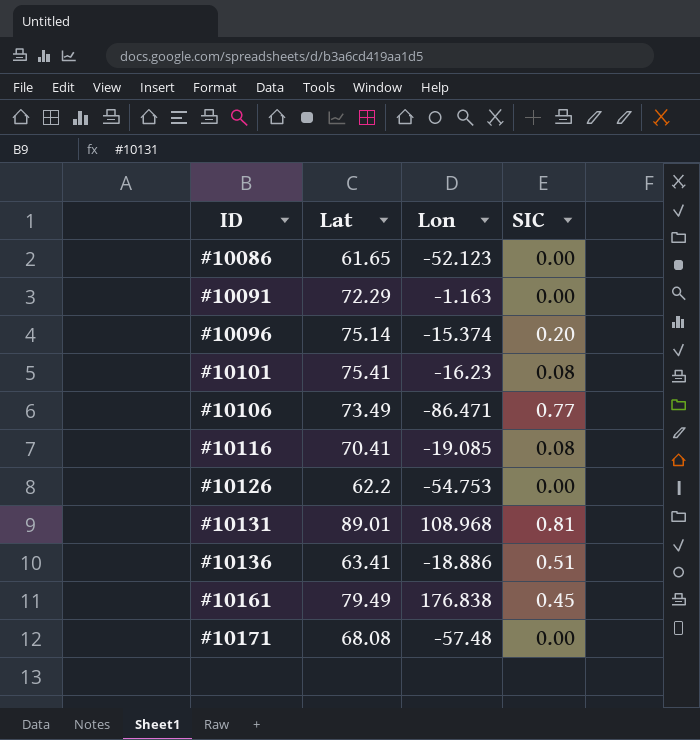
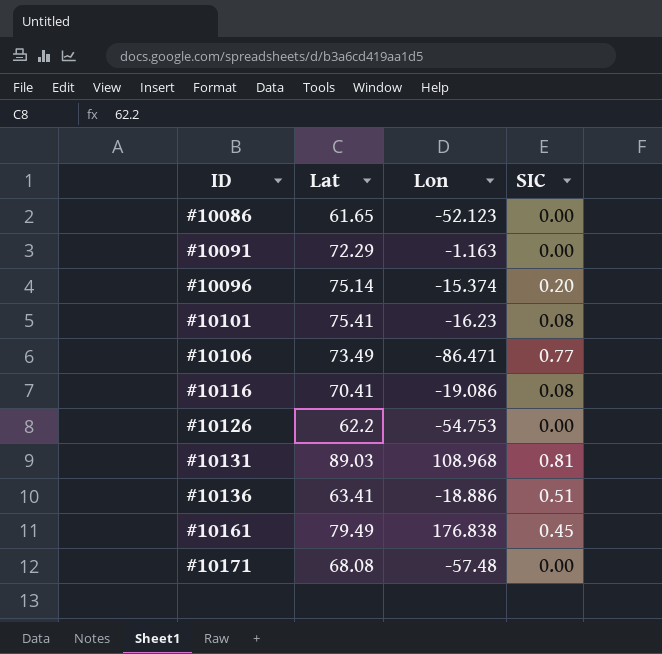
#10116 | Lon: -19.085 -> -19.086
#10131 | Lat: 89.01 -> 89.03

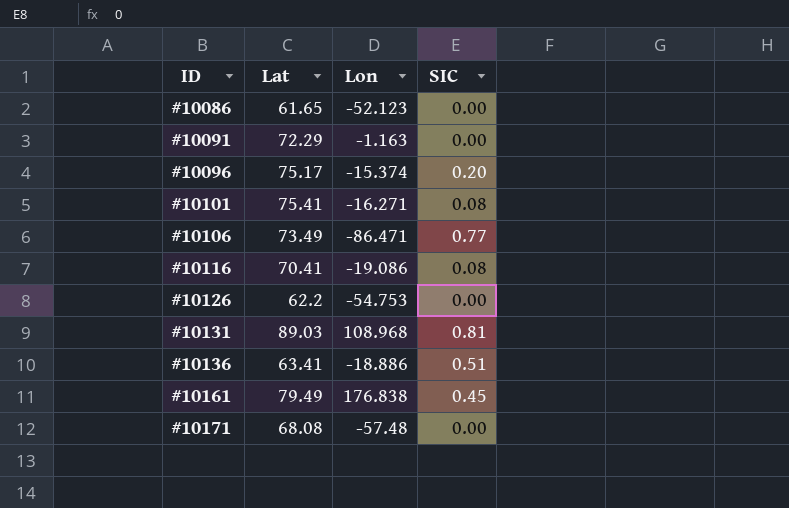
#10096 | Lat: 75.14 -> 75.17
#10101 | Lon: -16.23 -> -16.271

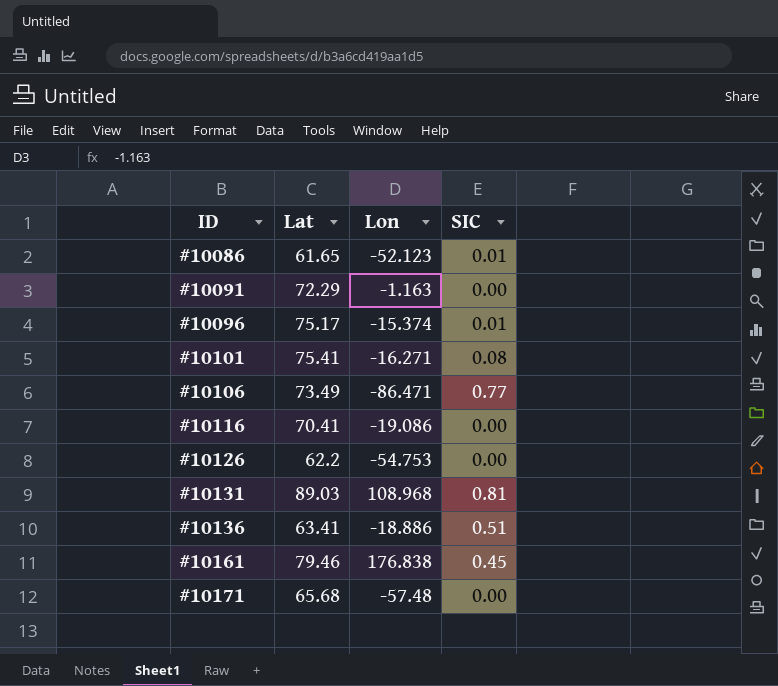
#10086 | SIC: 0.00 -> 0.01
#10096 | SIC: 0.20 -> 0.01
#10116 | SIC: 0.08 -> 0.00
#10161 | Lat: 79.49 -> 79.46
#10171 | Lat: 68.08 -> 65.68

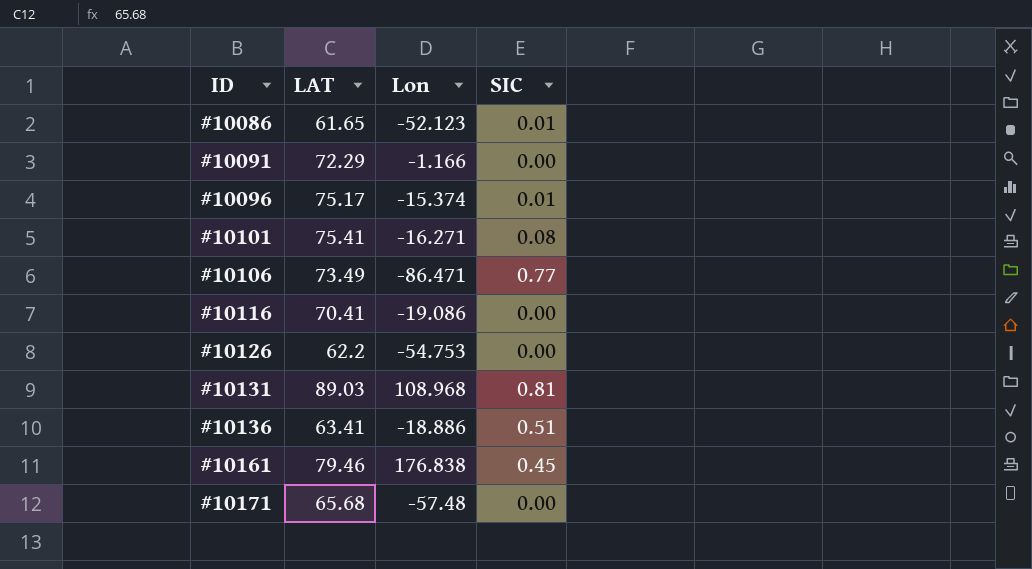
column name: Lat -> LAT
#10091 | Lon: -1.163 -> -1.166

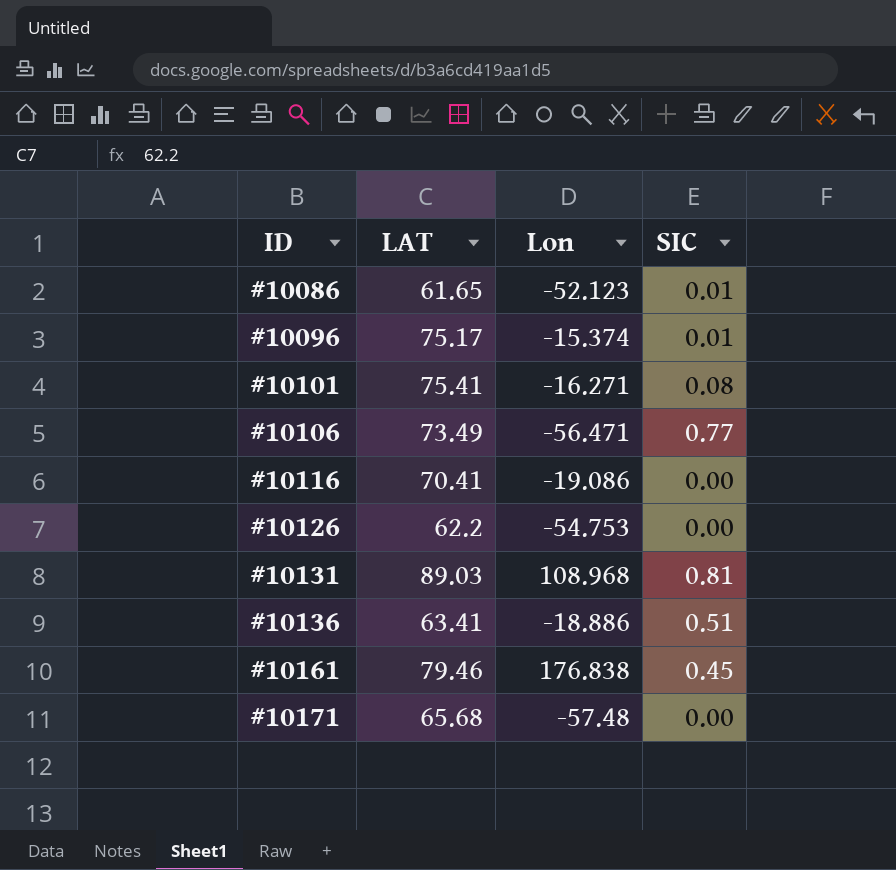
row #10091: 72.29 | -1.166 | 0.00 -> none
#10106 | Lon: -86.471 -> -56.471

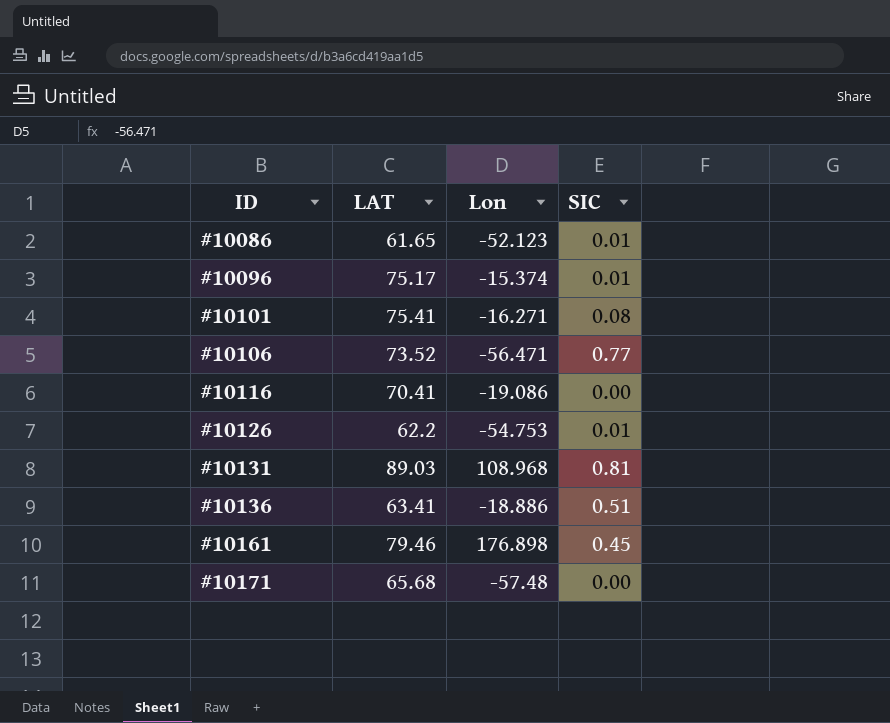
#10106 | LAT: 73.49 -> 73.52
#10126 | SIC: 0.00 -> 0.01
#10161 | Lon: 176.838 -> 176.898

